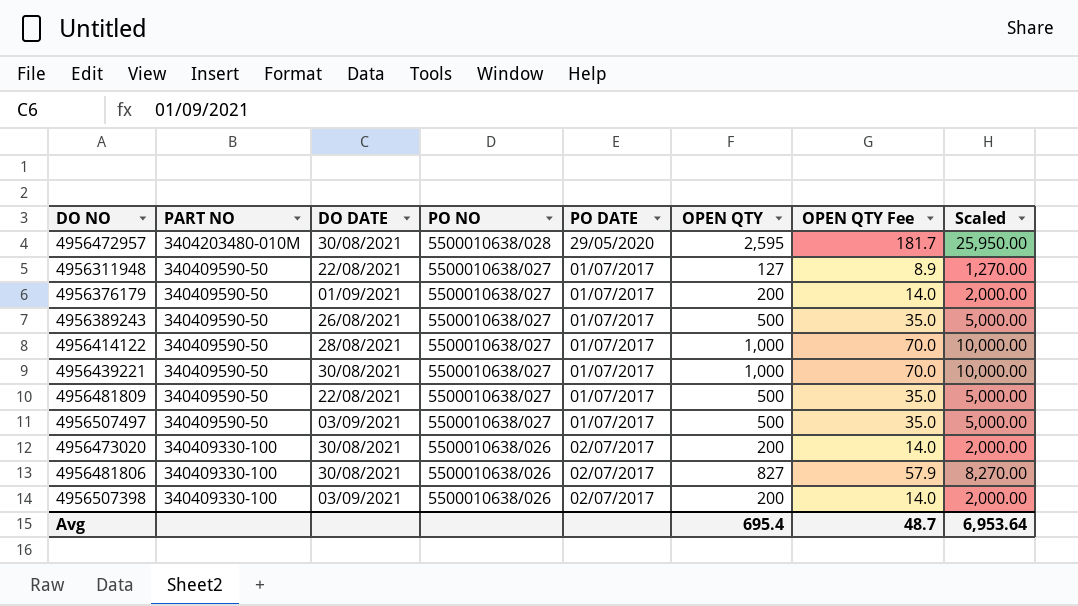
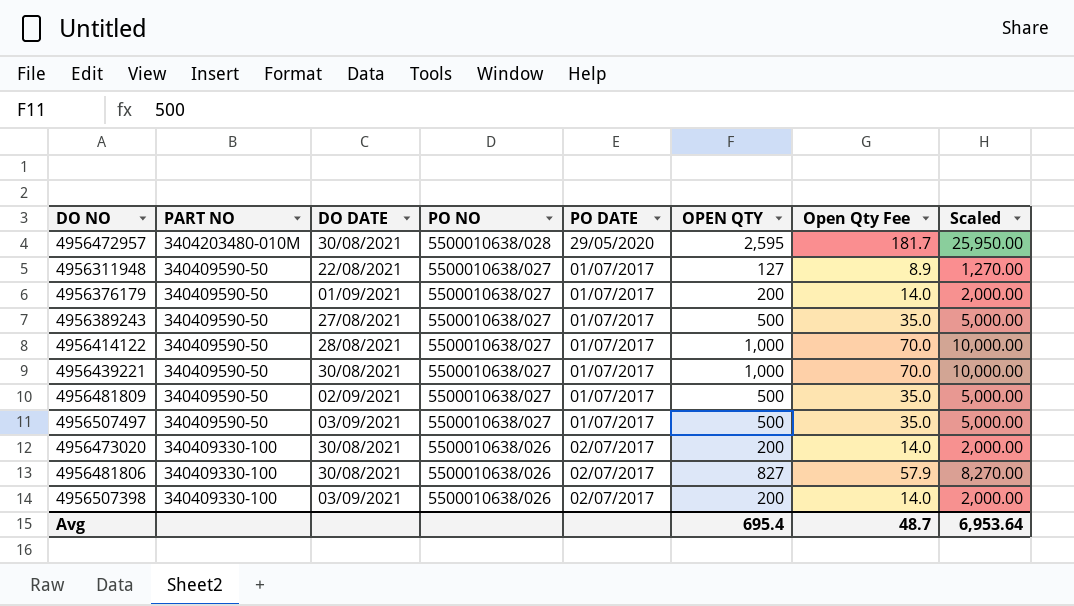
column name: OPEN QTY Fee -> Open Qty Fee
4956389243 | DO DATE: 26/08/2021 -> 27/08/2021
4956481809 | DO DATE: 22/08/2021 -> 02/09/2021

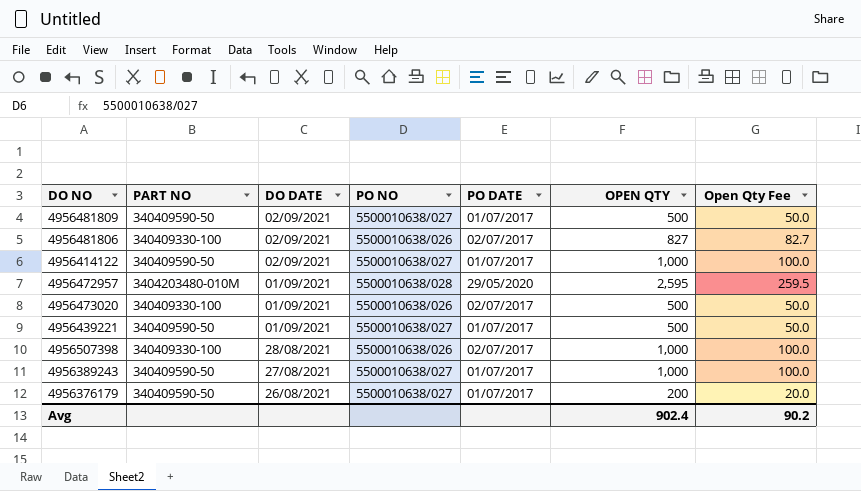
row order: PART NO descending -> DO DATE descending
column Scaled | formula: [OPEN QTY] * 10 -> none
column Open Qty Fee | formula: [OPEN QTY] * 0.07 -> [OPEN QTY] * 0.1
row 4956311948: 340409590-50 | 22/08/2021 | 5500010638/027 | 01/07/2017 | 127 | 8.9 | 1,270.00 -> none
row 4956507497: 340409590-50 | 03/09/2021 | 5500010638/027 | 01/07/2017 | 500 | 35.0 | 5,000.00 -> none
4956481806 | DO DATE: 30/08/2021 -> 02/09/2021
4956414122 | DO DATE: 28/08/2021 -> 02/09/2021
4956472957 | DO DATE: 30/08/2021 -> 01/09/2021
4956473020 | DO DATE: 30/08/2021 -> 01/09/2021
4956473020 | OPEN QTY: 200 -> 500
4956439221 | DO DATE: 30/08/2021 -> 01/09/2021
4956439221 | OPEN QTY: 1,000 -> 500
4956507398 | DO DATE: 03/09/2021 -> 28/08/2021
4956507398 | OPEN QTY: 200 -> 1,000
4956389243 | OPEN QTY: 500 -> 1,000
4956376179 | DO DATE: 01/09/2021 -> 26/08/2021
Avg | OPEN QTY: 695.4 -> 902.4
Avg | Open Qty Fee: 48.7 -> 90.2

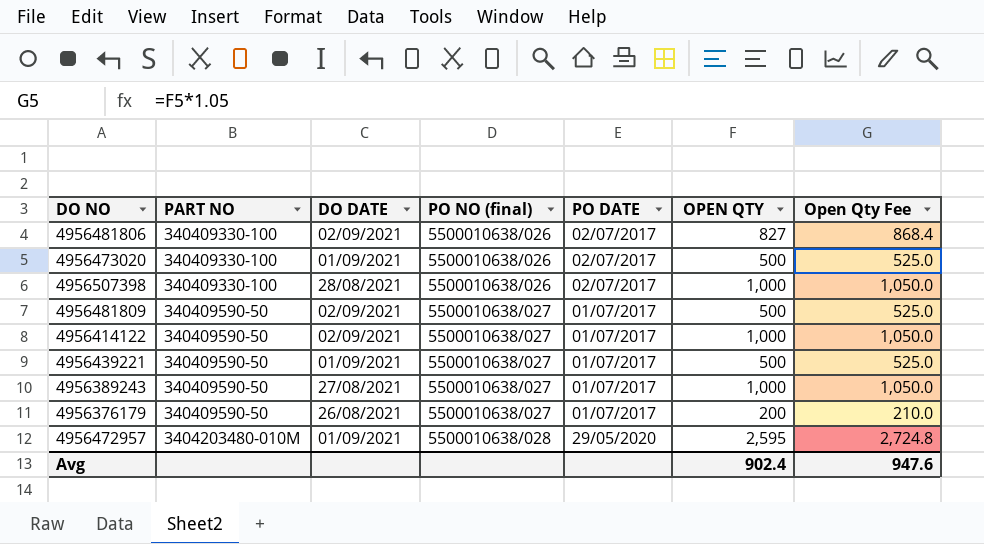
row order: DO DATE descending -> PART NO ascending
column name: PO NO -> PO NO (final)
column Open Qty Fee | formula: [OPEN QTY] * 0.1 -> [OPEN QTY] * 1.05
Avg | Open Qty Fee: 90.2 -> 947.6

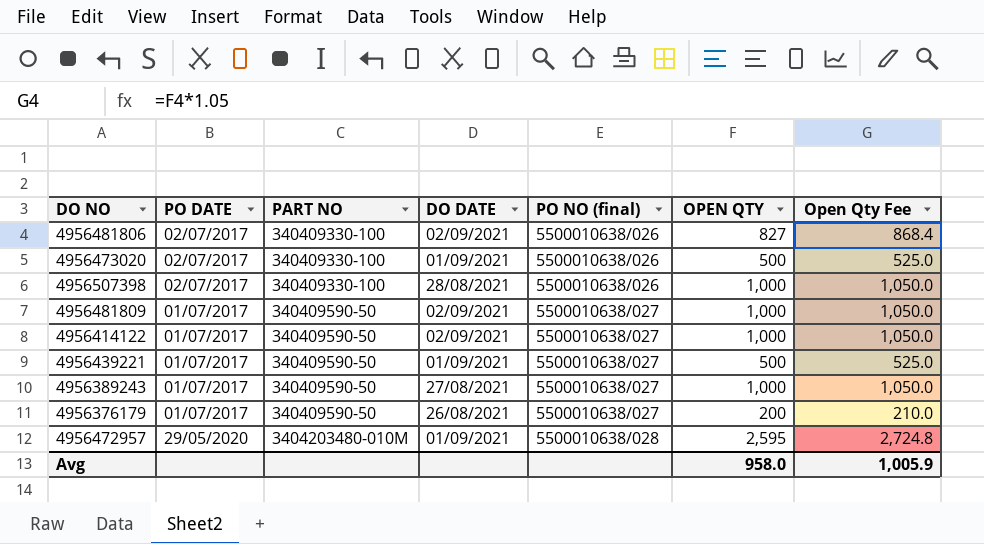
column PO DATE | position: 5 -> 2
4956481809 | OPEN QTY: 500 -> 1,000
4956481809 | Open Qty Fee: 525.0 -> 1,050.0
Avg | OPEN QTY: 902.4 -> 958.0
Avg | Open Qty Fee: 947.6 -> 1,005.9

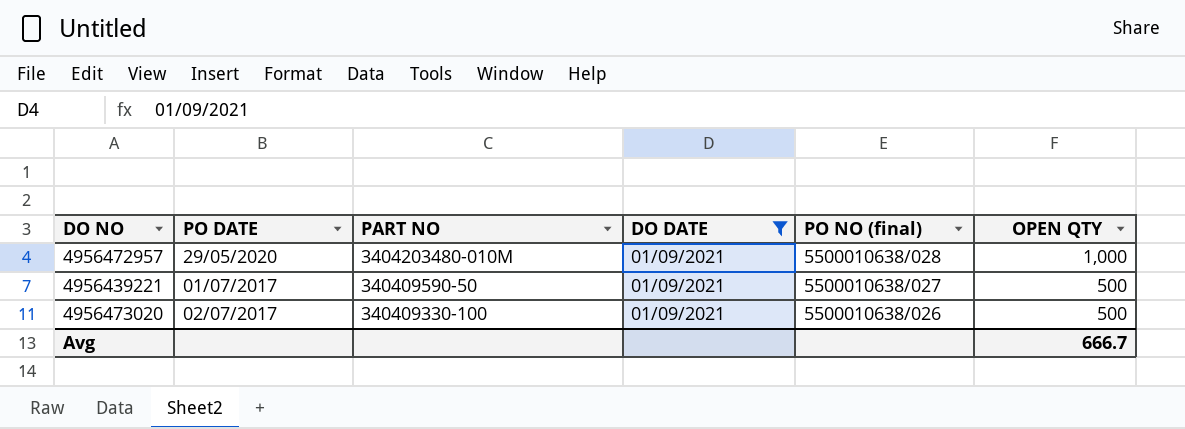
filter: none -> DO DATE = 01/09/2021
row order: PART NO ascending -> PART NO descending
column Open Qty Fee | formula: [OPEN QTY] * 1.05 -> none
4956472957 | OPEN QTY: 2,595 -> 1,000
Avg | OPEN QTY: 958.0 -> 666.7

